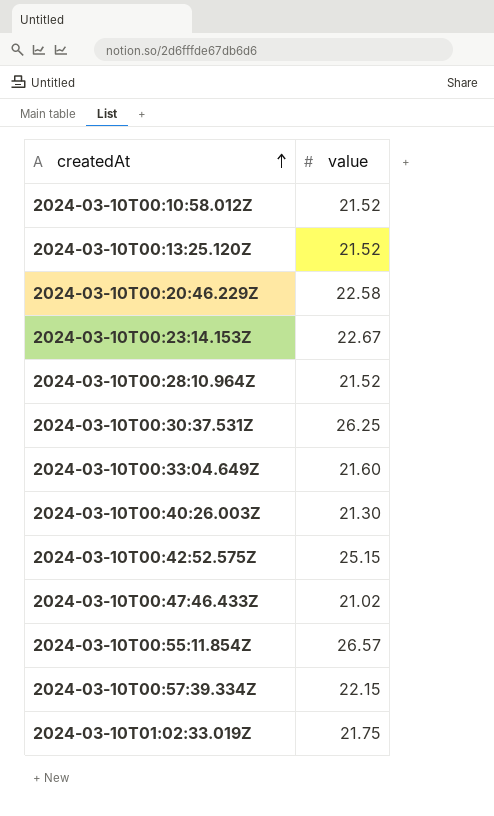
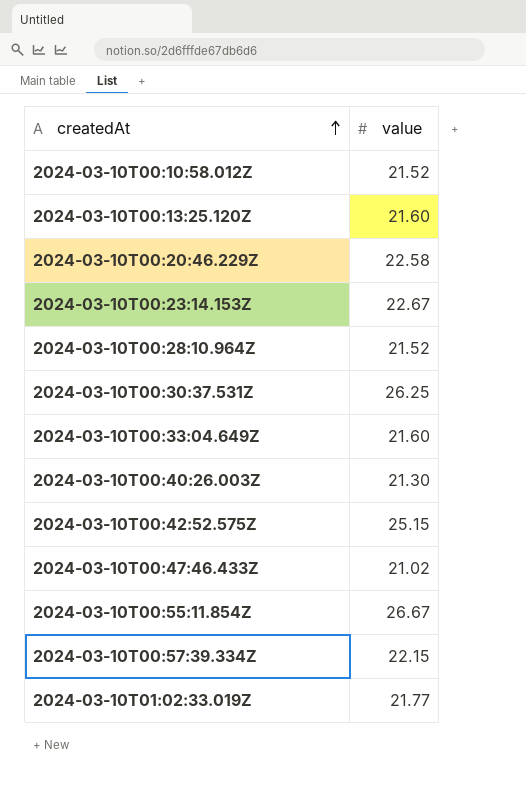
2024-03-10T00:13:25.120Z | value: 21.52 -> 21.60
2024-03-10T00:55:11.854Z | value: 26.57 -> 26.67
2024-03-10T01:02:33.019Z | value: 21.75 -> 21.77

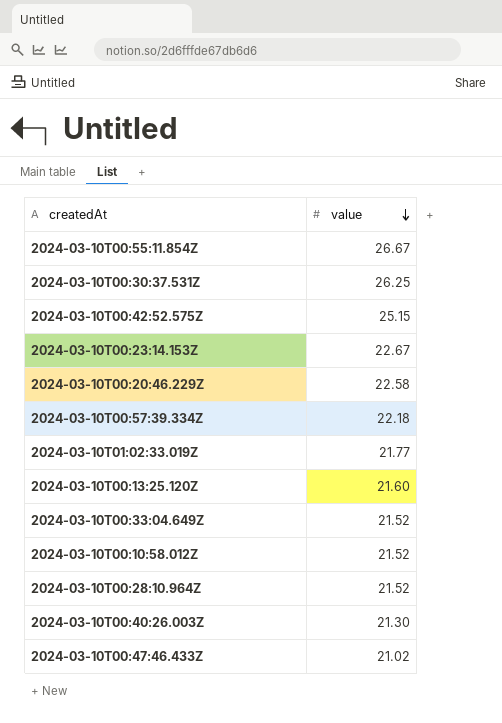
row order: createdAt ascending -> value descending
2024-03-10T00:57:39.334Z | value: 22.15 -> 22.18
2024-03-10T00:33:04.649Z | value: 21.60 -> 21.52

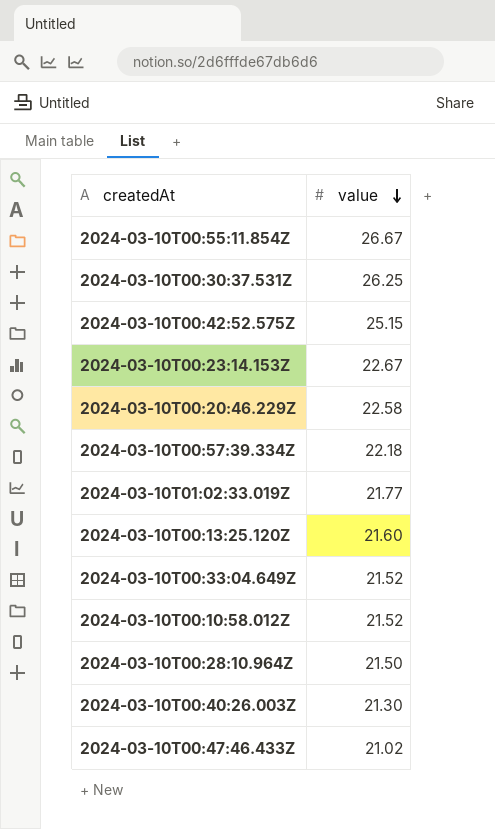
2024-03-10T00:28:10.964Z | value: 21.52 -> 21.50

